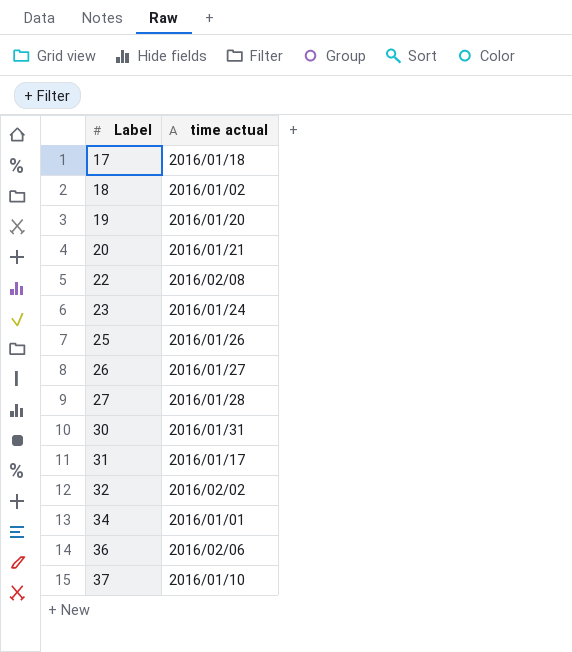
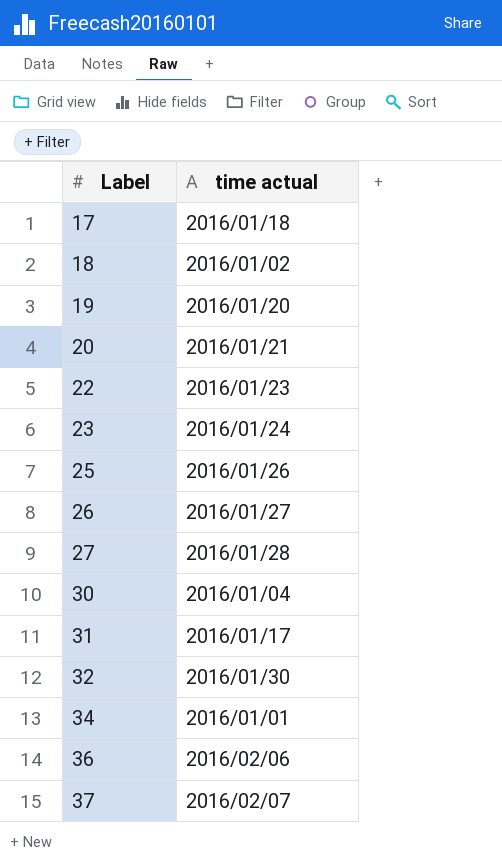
22 | time actual: 2016/02/08 -> 2016/01/23
30 | time actual: 2016/01/31 -> 2016/01/04
32 | time actual: 2016/02/02 -> 2016/01/30
37 | time actual: 2016/01/10 -> 2016/02/07

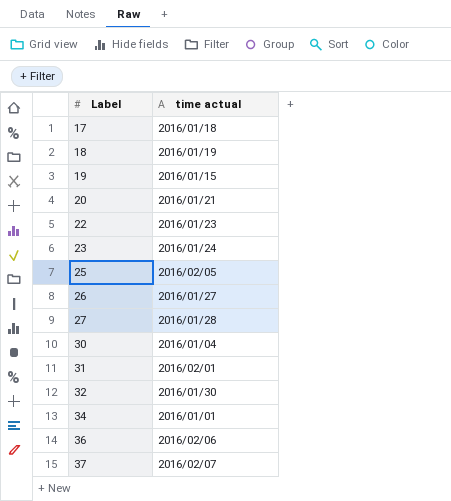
18 | time actual: 2016/01/02 -> 2016/01/19
19 | time actual: 2016/01/20 -> 2016/01/15
25 | time actual: 2016/01/26 -> 2016/02/05
31 | time actual: 2016/01/17 -> 2016/02/01

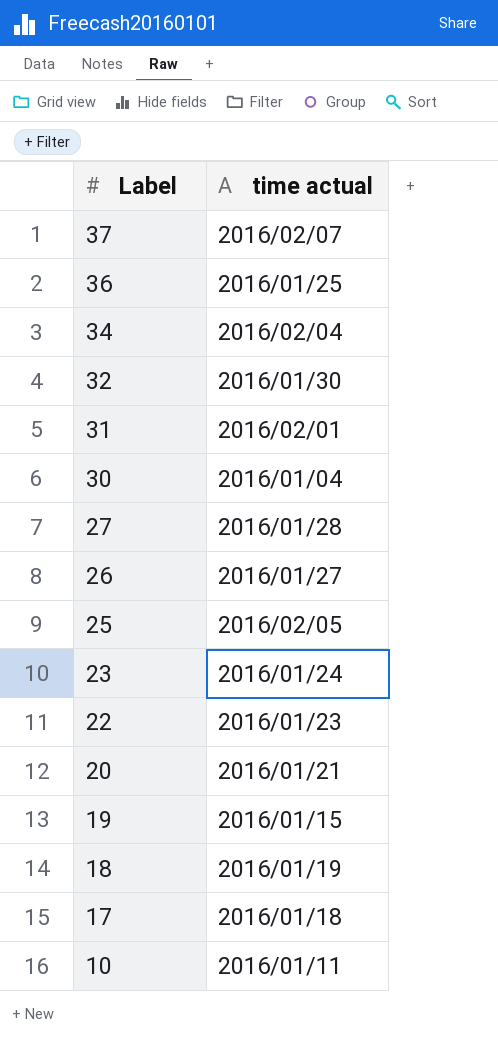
row order: Label ascending -> Label descending
36 | time actual: 2016/02/06 -> 2016/01/25
34 | time actual: 2016/01/01 -> 2016/02/04
row 10: none -> 2016/01/11

